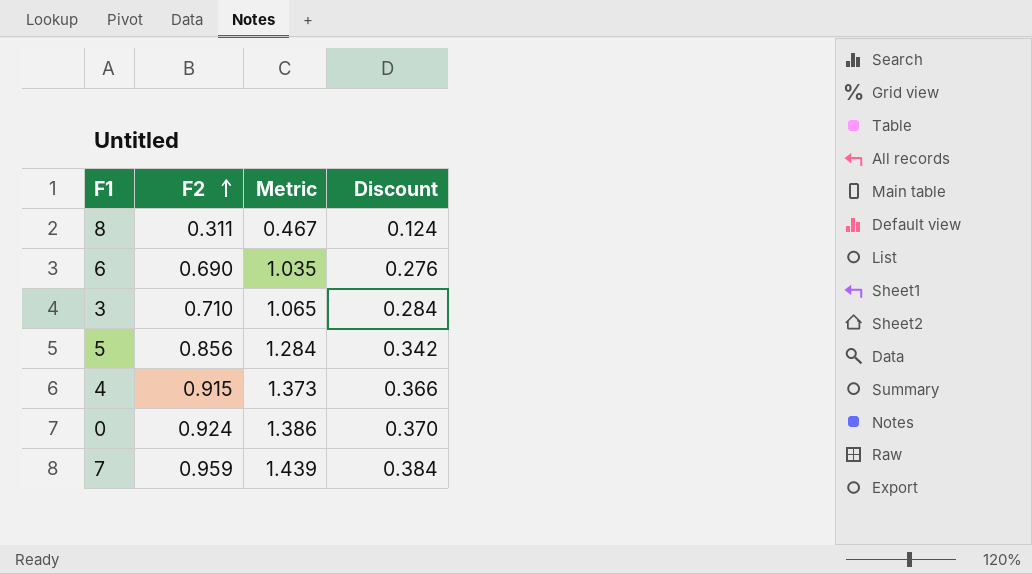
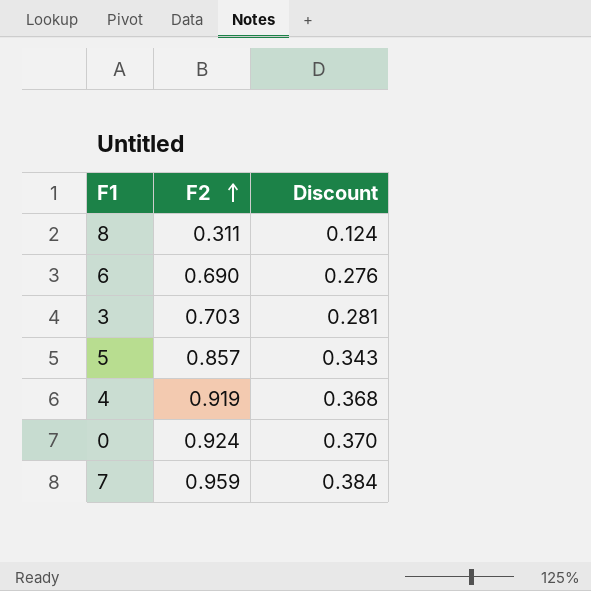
column Metric | formula: [F2] * 1.5 -> none
3 | F2: 0.710 -> 0.703
3 | Discount: 0.284 -> 0.281
5 | F2: 0.856 -> 0.857
5 | Discount: 0.342 -> 0.343
4 | F2: 0.915 -> 0.919
4 | Discount: 0.366 -> 0.368

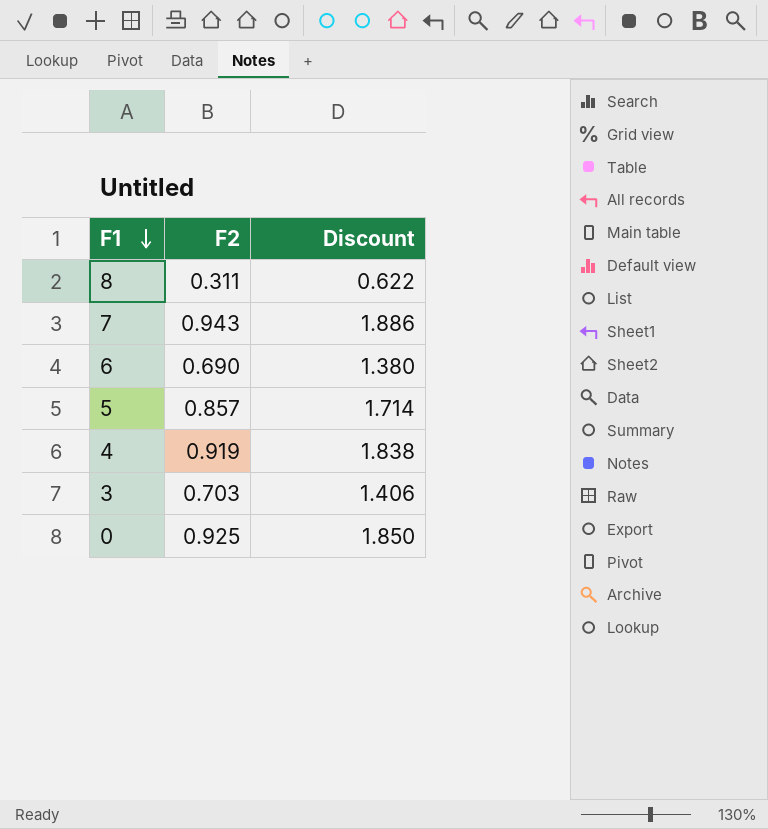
row order: F2 ascending -> F1 descending
column Discount | formula: [F2] * 0.4 -> [F2] * 2
7 | F2: 0.959 -> 0.943
0 | F2: 0.924 -> 0.925

